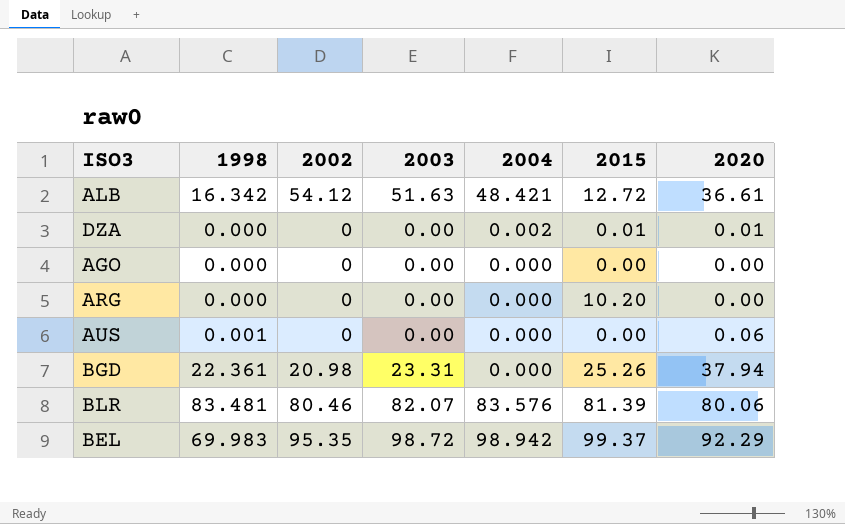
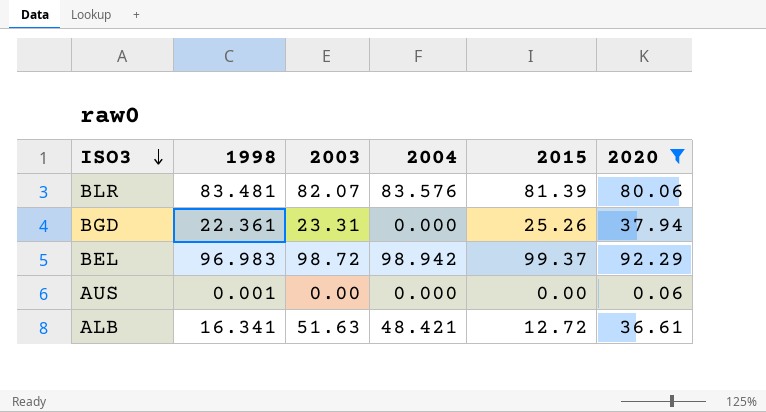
filter: none -> 2020 >= 0.06
row order: none -> ISO3 descending
column 2002 | position: 3 -> none
BEL | 1998: 69.983 -> 96.983
ALB | 1998: 16.342 -> 16.341

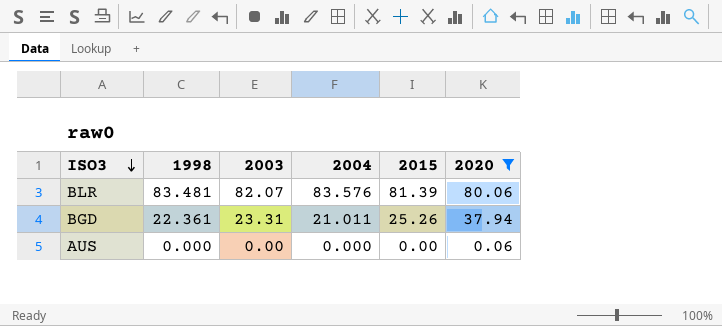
row BEL: 96.983 | 98.72 | 98.942 | 99.37 | 92.29 -> none
row ALB: 16.341 | 51.63 | 48.421 | 12.72 | 36.61 -> none
BGD | 2004: 0.000 -> 21.011
AUS | 1998: 0.001 -> 0.000

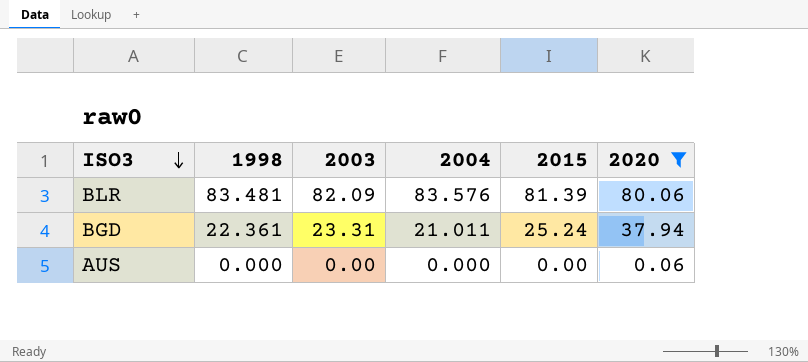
BLR | 2003: 82.07 -> 82.09
BGD | 2015: 25.26 -> 25.24

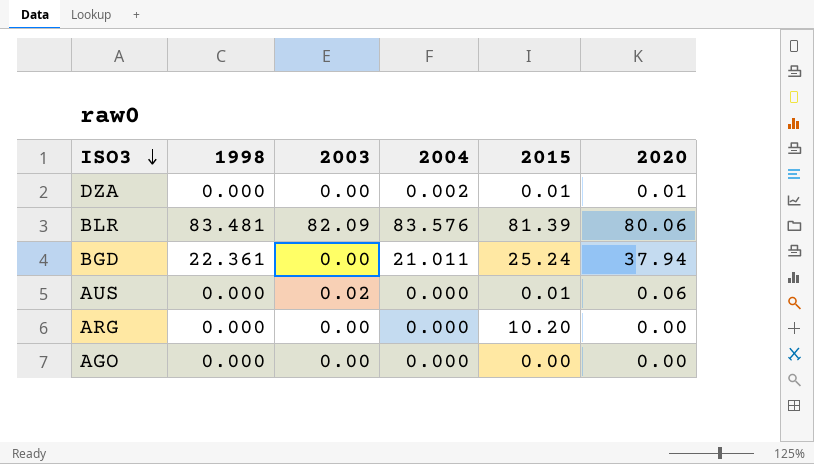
filter: 2020 >= 0.06 -> none
BGD | 2003: 23.31 -> 0.00
AUS | 2003: 0.00 -> 0.02
AUS | 2015: 0.00 -> 0.01

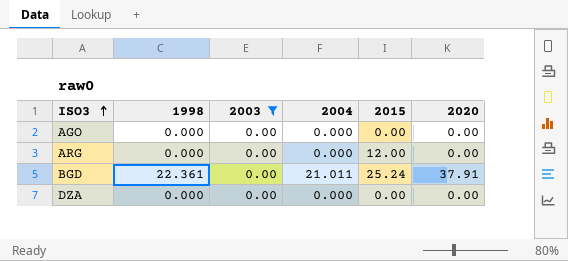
filter: none -> 2003 = 0.00
row order: ISO3 descending -> ISO3 ascending
ARG | 2015: 10.20 -> 12.00
BGD | 2020: 37.94 -> 37.91
DZA | 2004: 0.002 -> 0.000
DZA | 2015: 0.01 -> 0.00
DZA | 2020: 0.01 -> 0.00

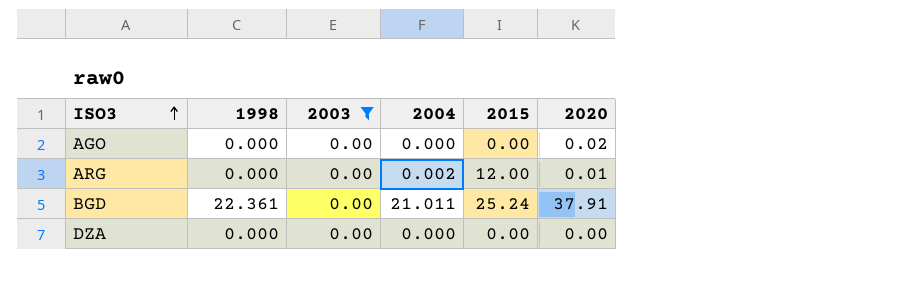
AGO | 2020: 0.00 -> 0.02
ARG | 2004: 0.000 -> 0.002
ARG | 2020: 0.00 -> 0.01

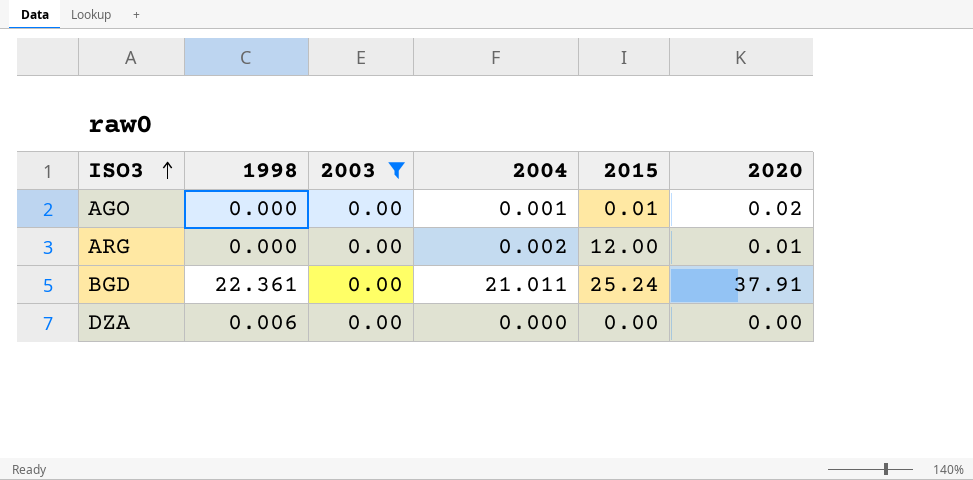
AGO | 2004: 0.000 -> 0.001
AGO | 2015: 0.00 -> 0.01
DZA | 1998: 0.000 -> 0.006

